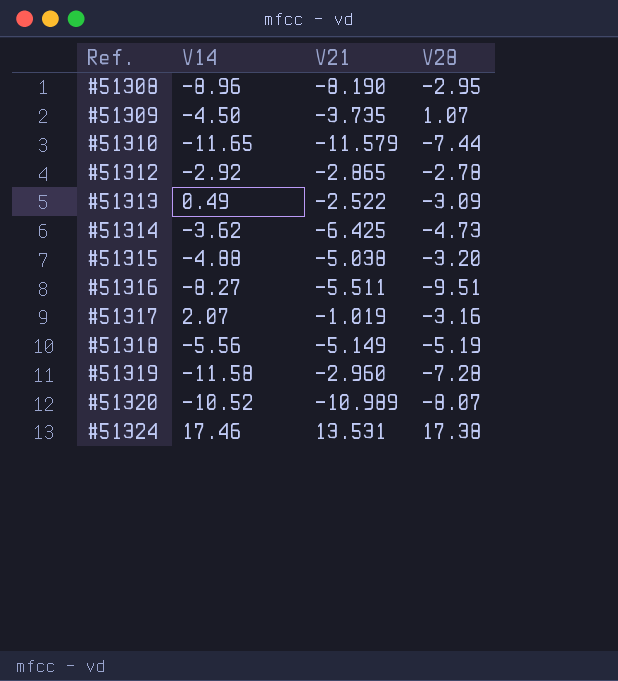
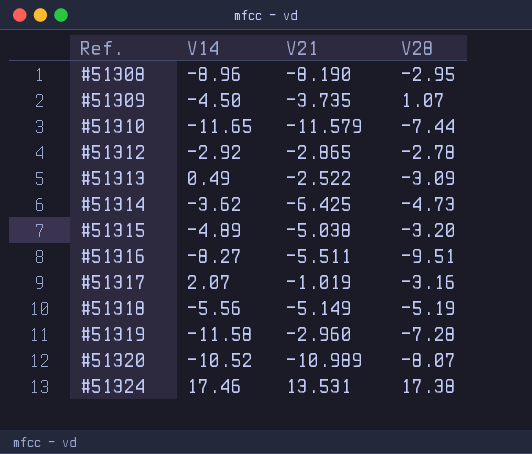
#51315 | V14: -4.88 -> -4.89

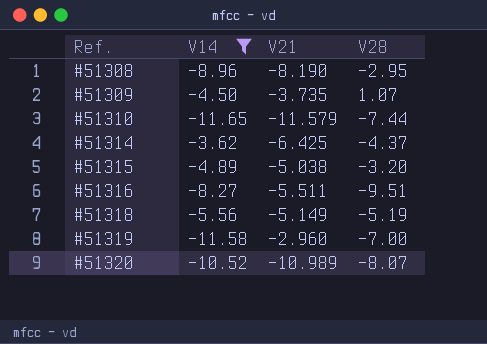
filter: none -> V14 <= -3.62
#51314 | V28: -4.73 -> -4.37
#51319 | V28: -7.28 -> -7.00

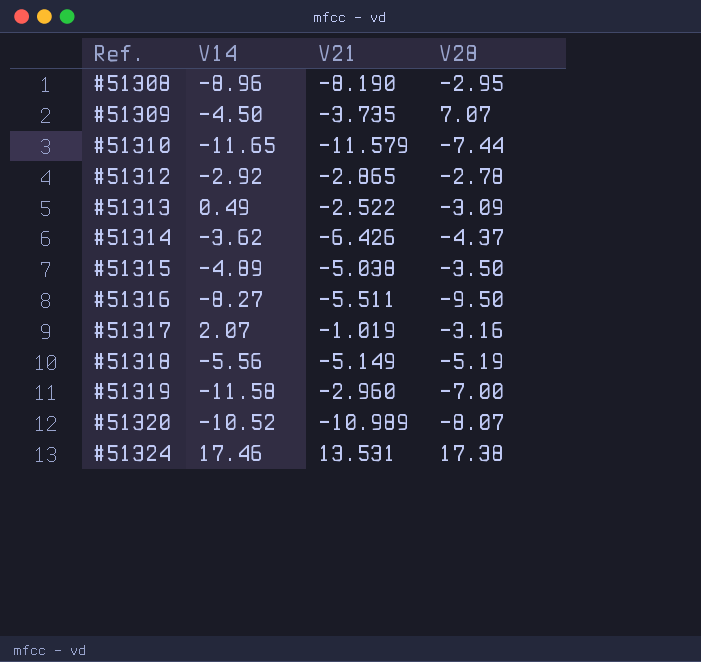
filter: V14 <= -3.62 -> none
#51309 | V28: 1.07 -> 7.07
#51314 | V21: -6.425 -> -6.426
#51315 | V28: -3.20 -> -3.50
#51316 | V28: -9.51 -> -9.50

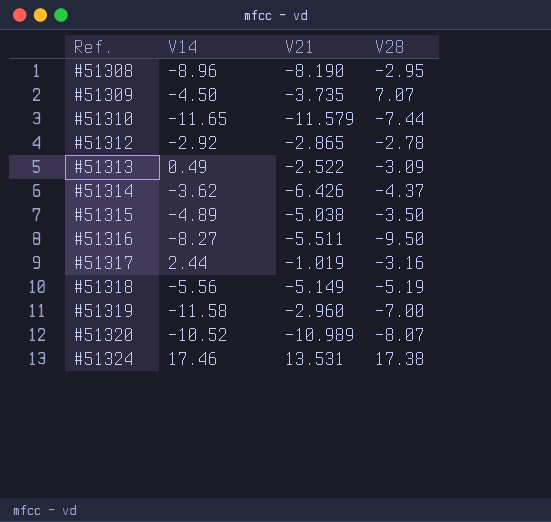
#51317 | V14: 2.07 -> 2.44

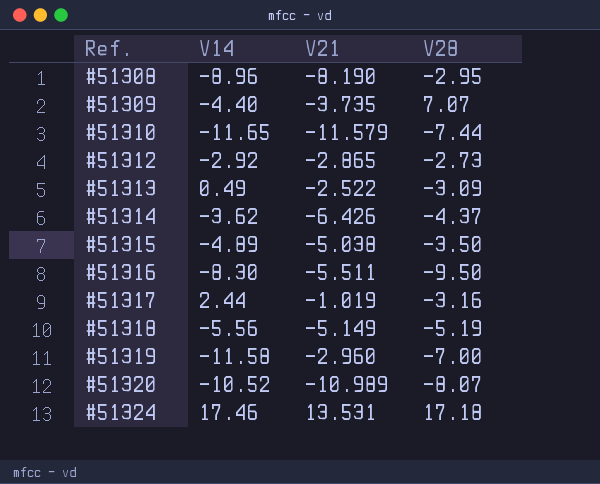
#51309 | V14: -4.50 -> -4.40
#51312 | V28: -2.78 -> -2.73
#51316 | V14: -8.27 -> -8.30
#51324 | V28: 17.38 -> 17.18

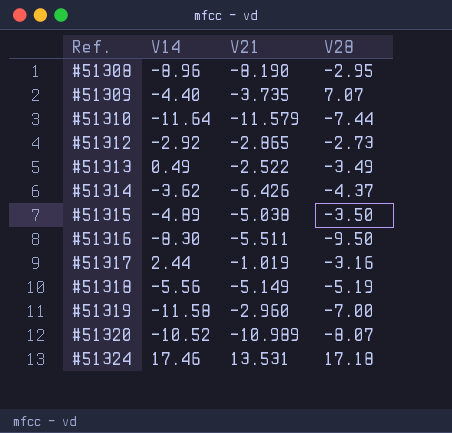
#51310 | V14: -11.65 -> -11.64
#51313 | V28: -3.09 -> -3.49

